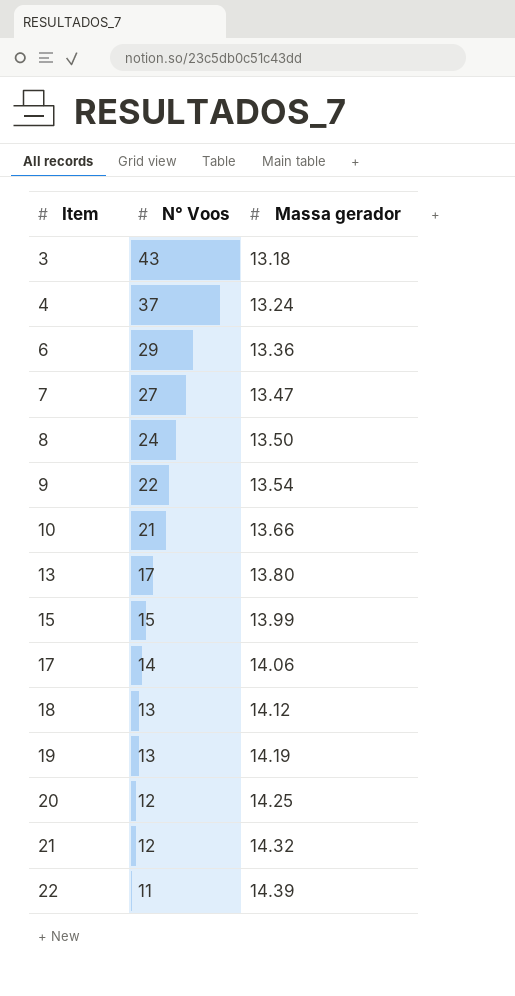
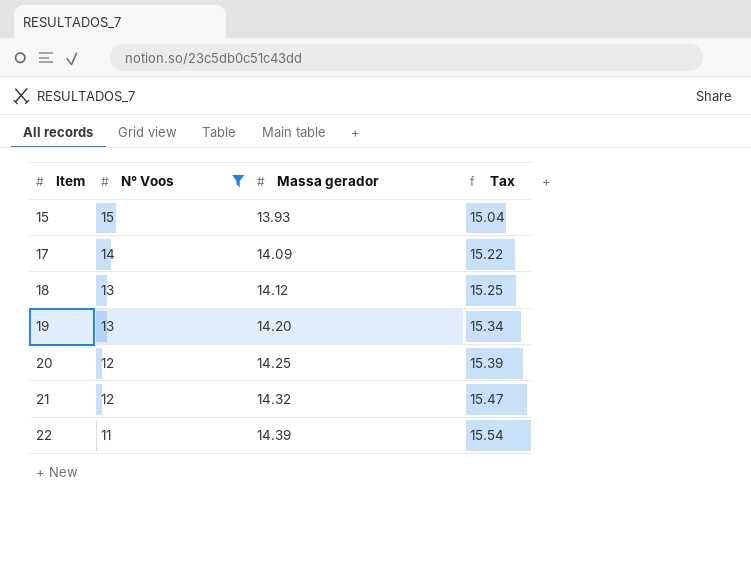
filter: none -> N° Voos <= 15
column Tax | formula: none -> [Massa gerador] * 1.08
15 | Massa gerador: 13.99 -> 13.93
17 | Massa gerador: 14.06 -> 14.09
19 | Massa gerador: 14.19 -> 14.20

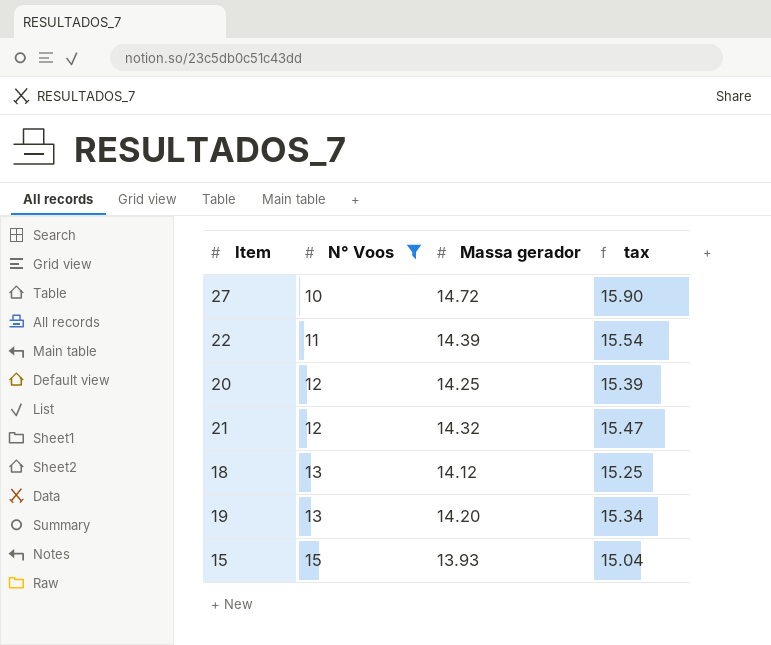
row order: Item ascending -> N° Voos ascending
column name: Tax -> tax
row 17: 14 | 14.09 | 15.22 -> none
row 27: none -> 10 | 14.72 | 15.90

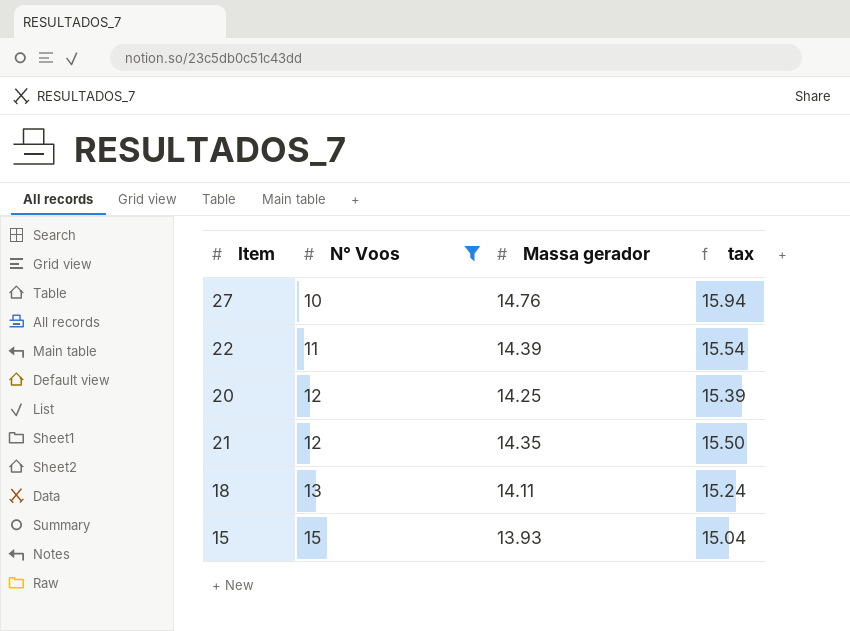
row 19: 13 | 14.20 | 15.34 -> none
27 | Massa gerador: 14.72 -> 14.76
27 | tax: 15.90 -> 15.94
21 | Massa gerador: 14.32 -> 14.35
21 | tax: 15.47 -> 15.50
18 | Massa gerador: 14.12 -> 14.11
18 | tax: 15.25 -> 15.24

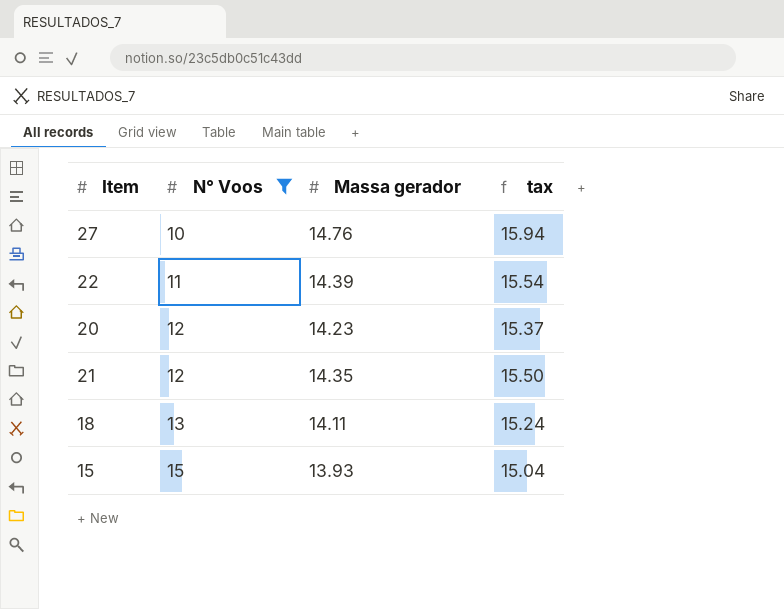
20 | Massa gerador: 14.25 -> 14.23
20 | tax: 15.39 -> 15.37

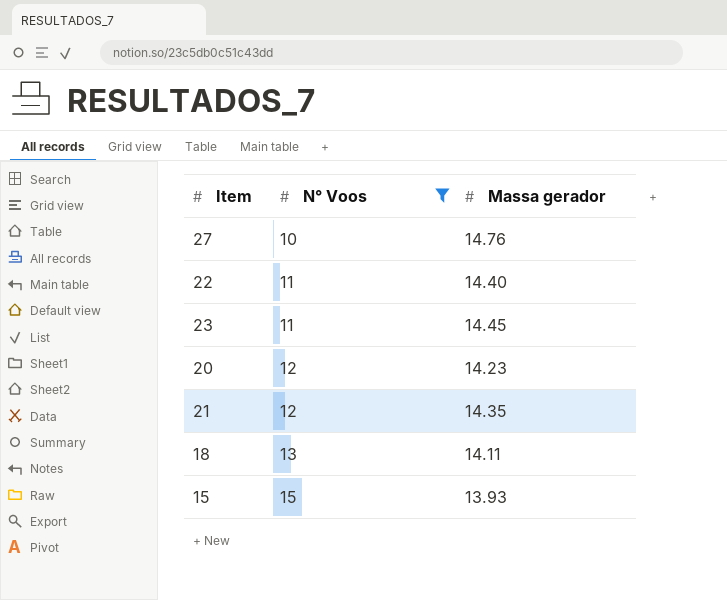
column tax | formula: [Massa gerador] * 1.08 -> none
22 | Massa gerador: 14.39 -> 14.40
row 23: none -> 11 | 14.45

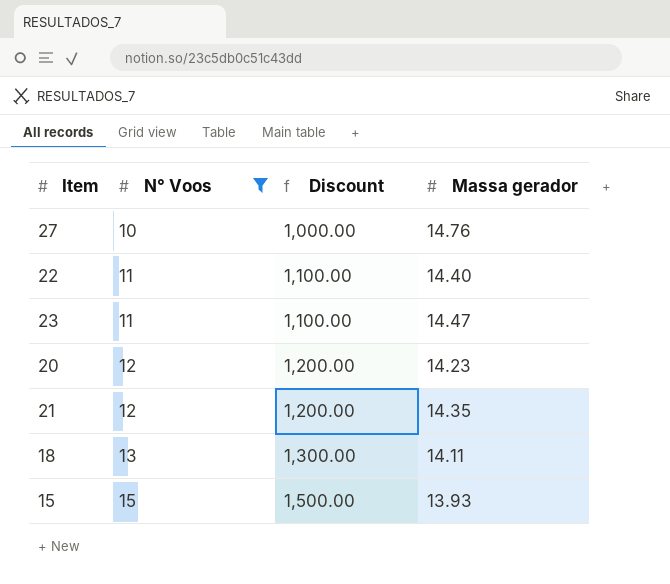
column Discount | formula: none -> [N° Voos] * 100
23 | Massa gerador: 14.45 -> 14.47

